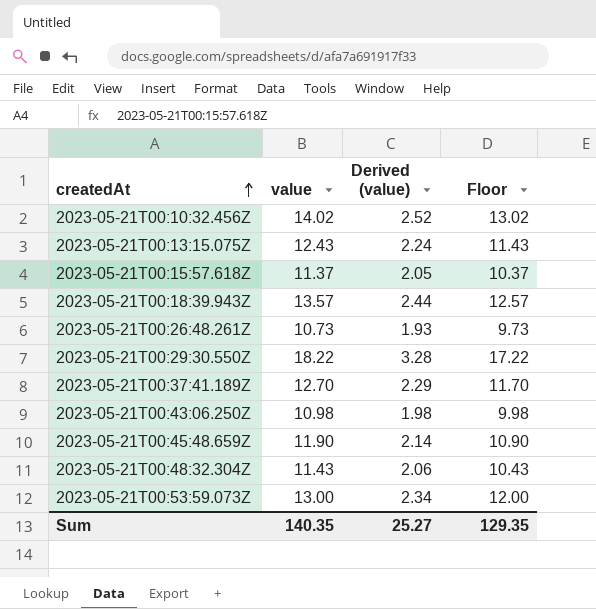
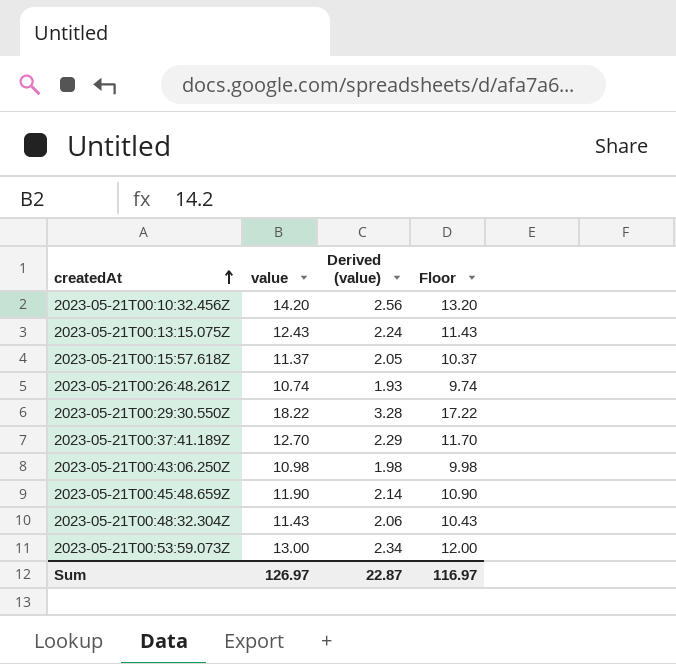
row 2023-05-21T00:18:39.943Z: 13.57 | 2.44 | 12.57 -> none
2023-05-21T00:10:32.456Z | value: 14.02 -> 14.20
2023-05-21T00:10:32.456Z | Derived (value): 2.52 -> 2.56
2023-05-21T00:10:32.456Z | Floor: 13.02 -> 13.20
2023-05-21T00:26:48.261Z | value: 10.73 -> 10.74
2023-05-21T00:26:48.261Z | Floor: 9.73 -> 9.74
Sum | value: 140.35 -> 126.97
Sum | Derived (value): 25.27 -> 22.87
Sum | Floor: 129.35 -> 116.97

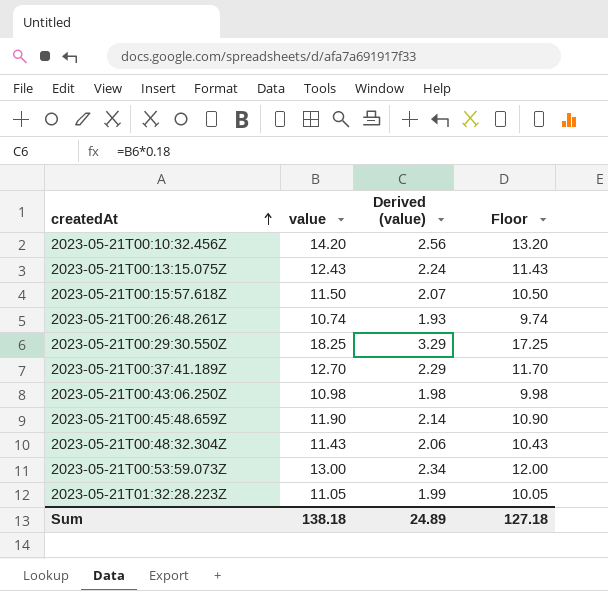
2023-05-21T00:15:57.618Z | value: 11.37 -> 11.50
2023-05-21T00:15:57.618Z | Derived (value): 2.05 -> 2.07
2023-05-21T00:15:57.618Z | Floor: 10.37 -> 10.50
2023-05-21T00:29:30.550Z | value: 18.22 -> 18.25
2023-05-21T00:29:30.550Z | Derived (value): 3.28 -> 3.29
2023-05-21T00:29:30.550Z | Floor: 17.22 -> 17.25
row 2023-05-21T01:32:28.223Z: none -> 11.05 | 1.99 | 10.05
Sum | value: 126.97 -> 138.18
Sum | Derived (value): 22.87 -> 24.89
Sum | Floor: 116.97 -> 127.18

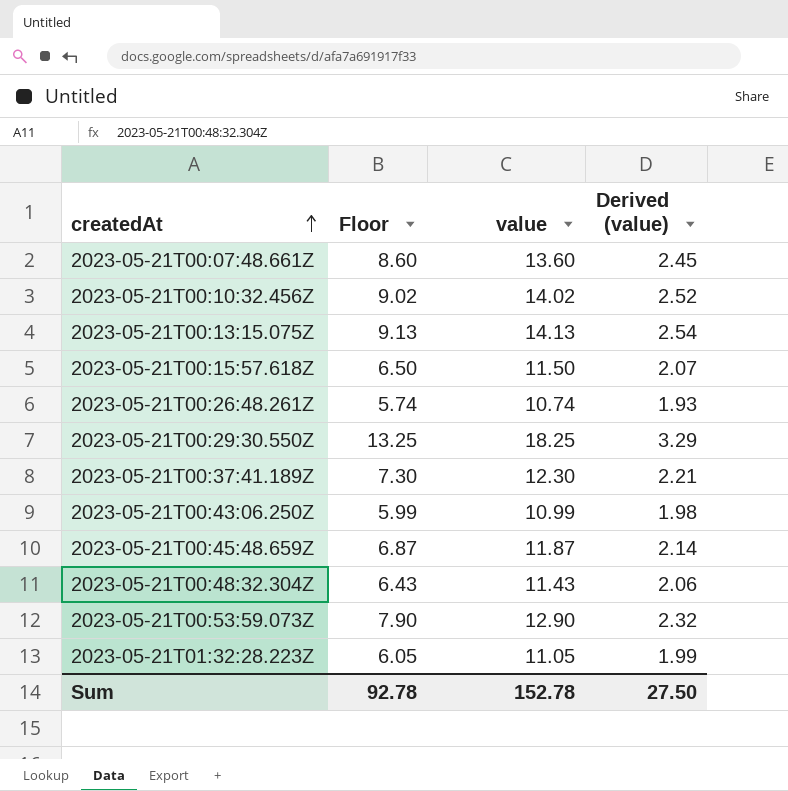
column Floor | formula: [value] - 1 -> [value] - 5
column Floor | position: 4 -> 2
row 2023-05-21T00:07:48.661Z: none -> 8.60 | 13.60 | 2.45
2023-05-21T00:10:32.456Z | value: 14.20 -> 14.02
2023-05-21T00:10:32.456Z | Derived (value): 2.56 -> 2.52
2023-05-21T00:13:15.075Z | value: 12.43 -> 14.13
2023-05-21T00:13:15.075Z | Derived (value): 2.24 -> 2.54
2023-05-21T00:37:41.189Z | value: 12.70 -> 12.30
2023-05-21T00:37:41.189Z | Derived (value): 2.29 -> 2.21
2023-05-21T00:43:06.250Z | value: 10.98 -> 10.99
2023-05-21T00:45:48.659Z | value: 11.90 -> 11.87
2023-05-21T00:53:59.073Z | value: 13.00 -> 12.90
2023-05-21T00:53:59.073Z | Derived (value): 2.34 -> 2.32
Sum | Floor: 127.18 -> 92.78
Sum | value: 138.18 -> 152.78
Sum | Derived (value): 24.89 -> 27.50

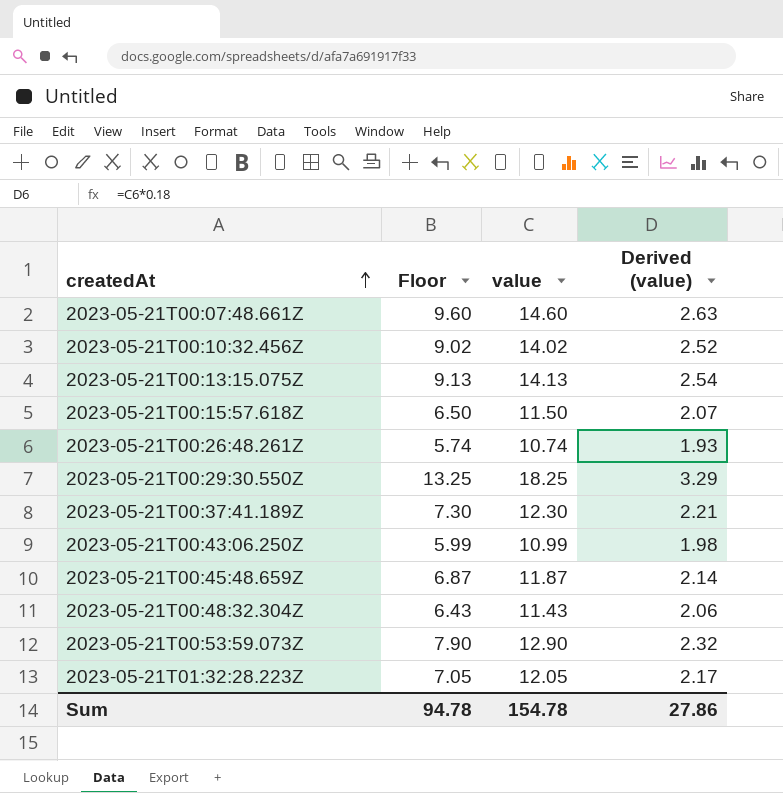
2023-05-21T00:07:48.661Z | Floor: 8.60 -> 9.60
2023-05-21T00:07:48.661Z | value: 13.60 -> 14.60
2023-05-21T00:07:48.661Z | Derived (value): 2.45 -> 2.63
2023-05-21T01:32:28.223Z | Floor: 6.05 -> 7.05
2023-05-21T01:32:28.223Z | value: 11.05 -> 12.05
2023-05-21T01:32:28.223Z | Derived (value): 1.99 -> 2.17
Sum | Floor: 92.78 -> 94.78
Sum | value: 152.78 -> 154.78
Sum | Derived (value): 27.50 -> 27.86

